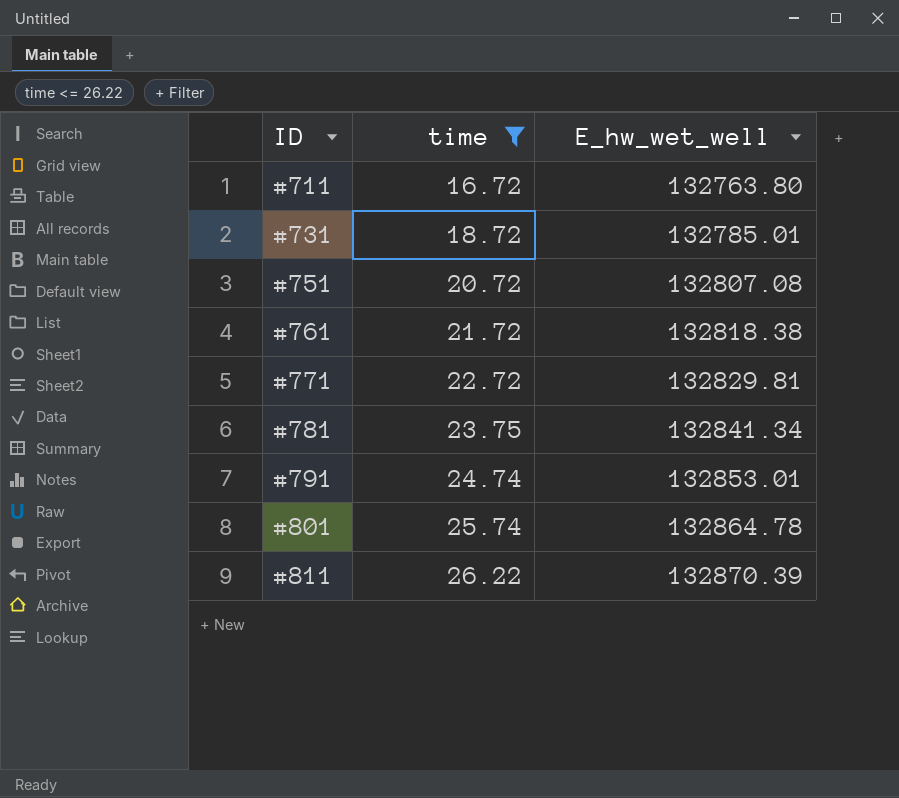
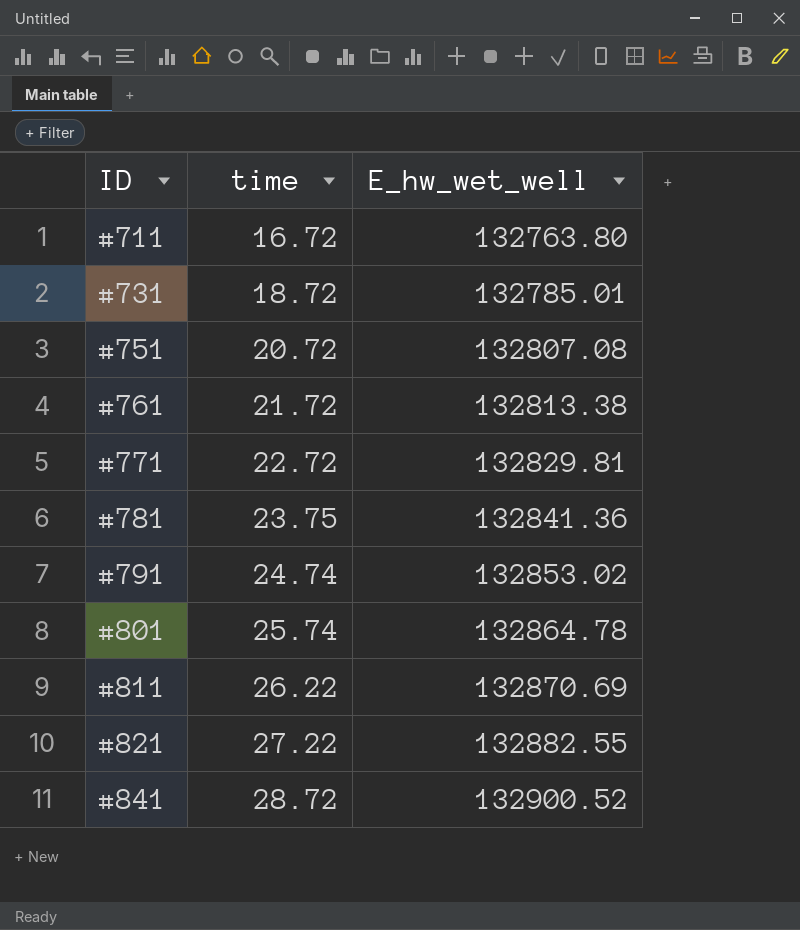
filter: time <= 26.22 -> none
#761 | E_hw_wet_well: 132818.38 -> 132813.38
#781 | E_hw_wet_well: 132841.34 -> 132841.36
#791 | E_hw_wet_well: 132853.01 -> 132853.02
#811 | E_hw_wet_well: 132870.39 -> 132870.69

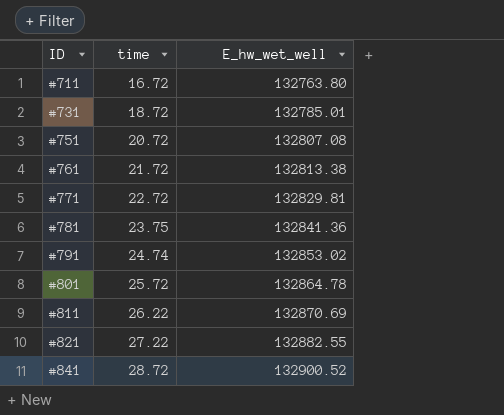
#801 | time: 25.74 -> 25.72

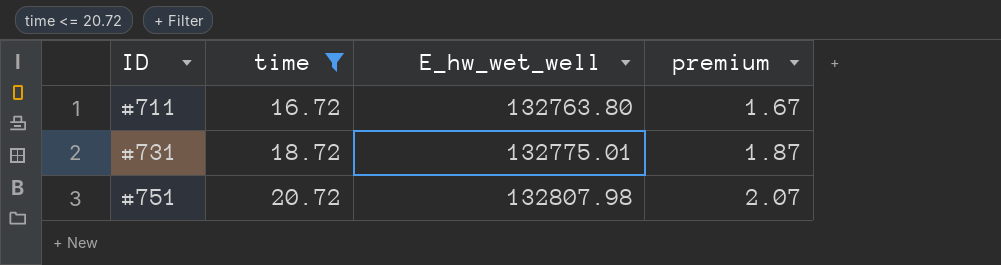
filter: none -> time <= 20.72
column premium | formula: none -> [time] * 0.1
#731 | E_hw_wet_well: 132785.01 -> 132775.01
#751 | E_hw_wet_well: 132807.08 -> 132807.98

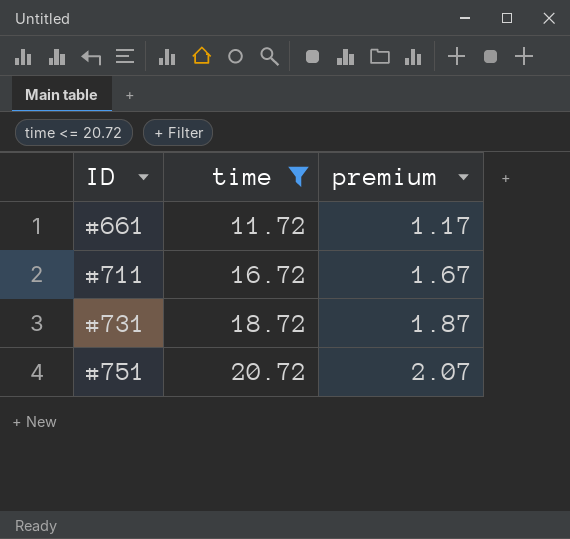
column E_hw_wet_well | position: 3 -> none
row #661: none -> 11.72 | 1.17

